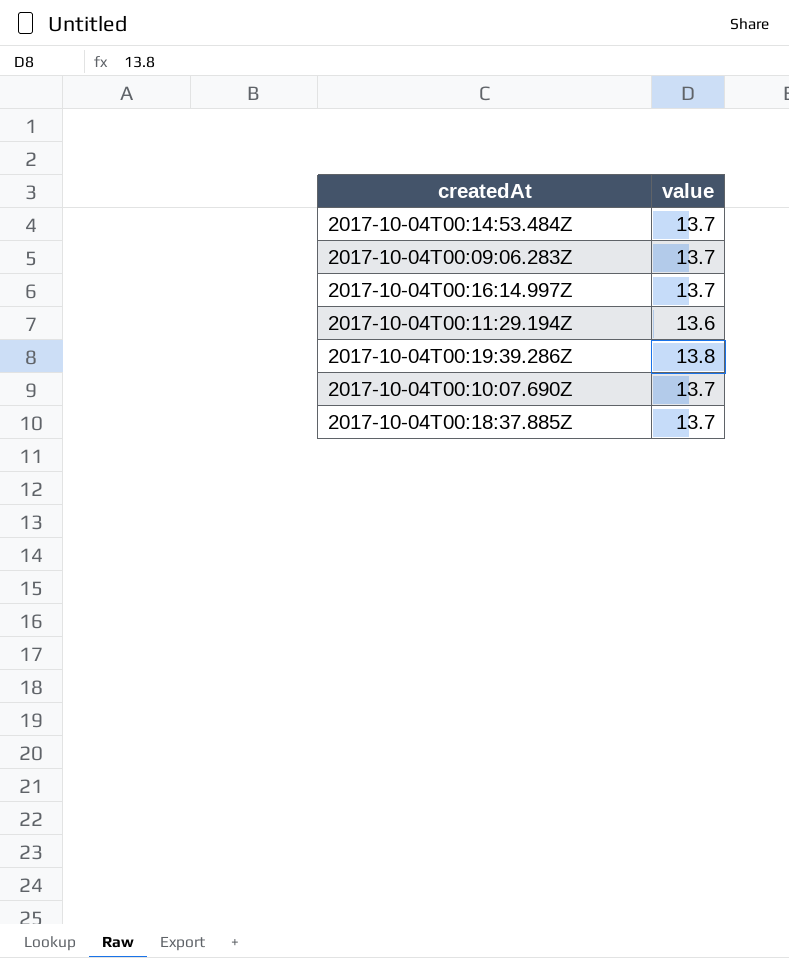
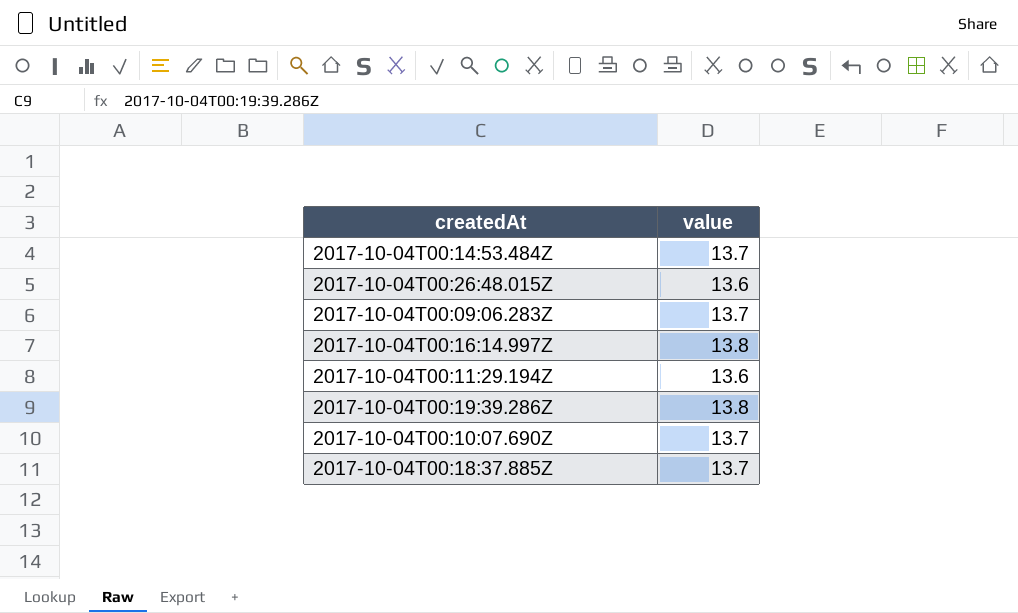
row 2017-10-04T00:26:48.015Z: none -> 13.6
2017-10-04T00:16:14.997Z | value: 13.7 -> 13.8

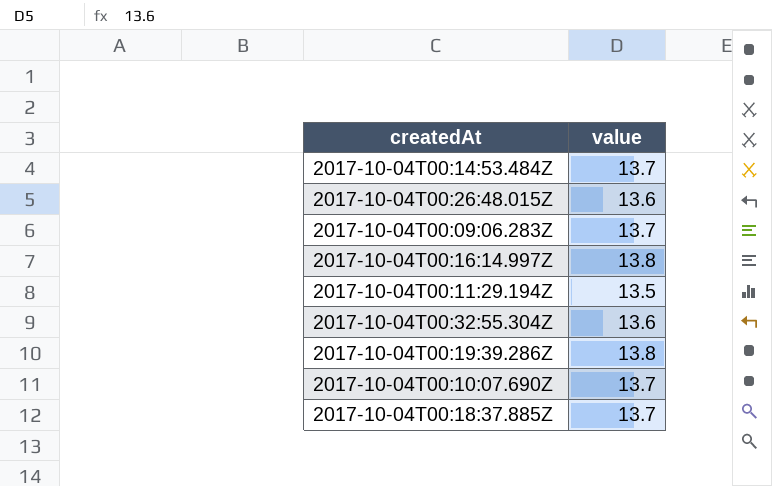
2017-10-04T00:11:29.194Z | value: 13.6 -> 13.5
row 2017-10-04T00:32:55.304Z: none -> 13.6

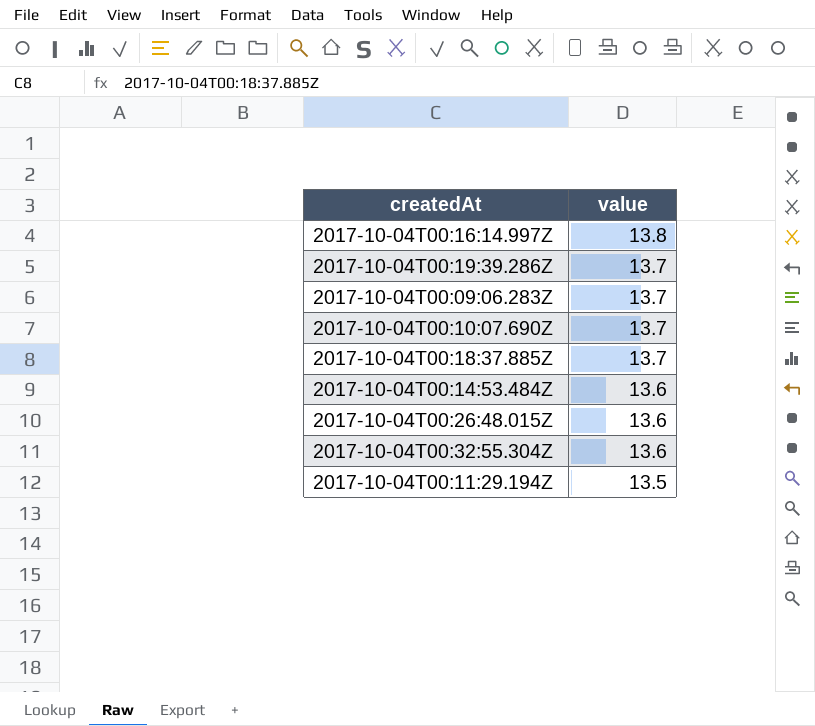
row order: none -> value descending
2017-10-04T00:19:39.286Z | value: 13.8 -> 13.7
2017-10-04T00:14:53.484Z | value: 13.7 -> 13.6

